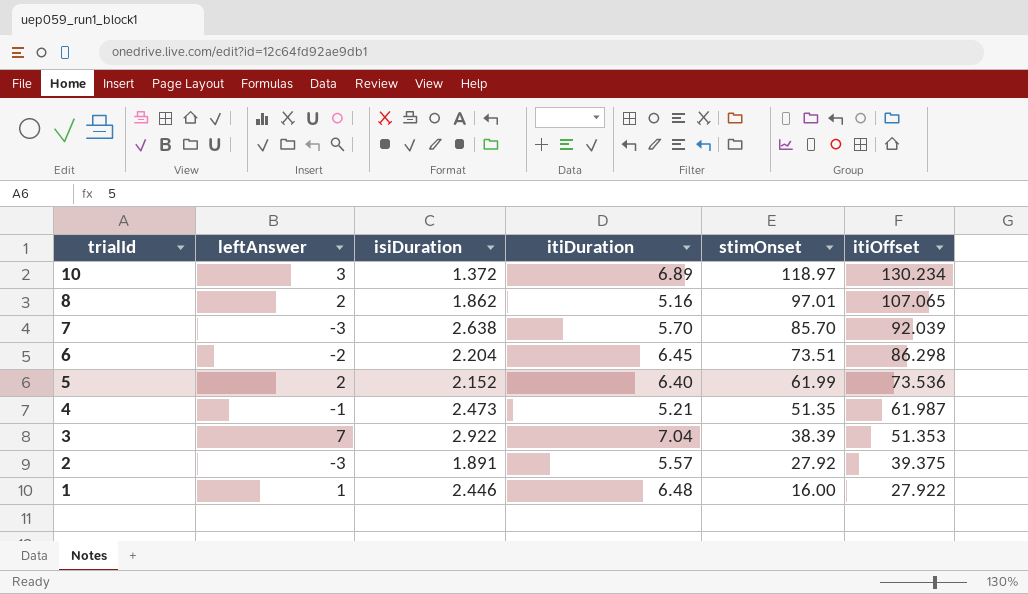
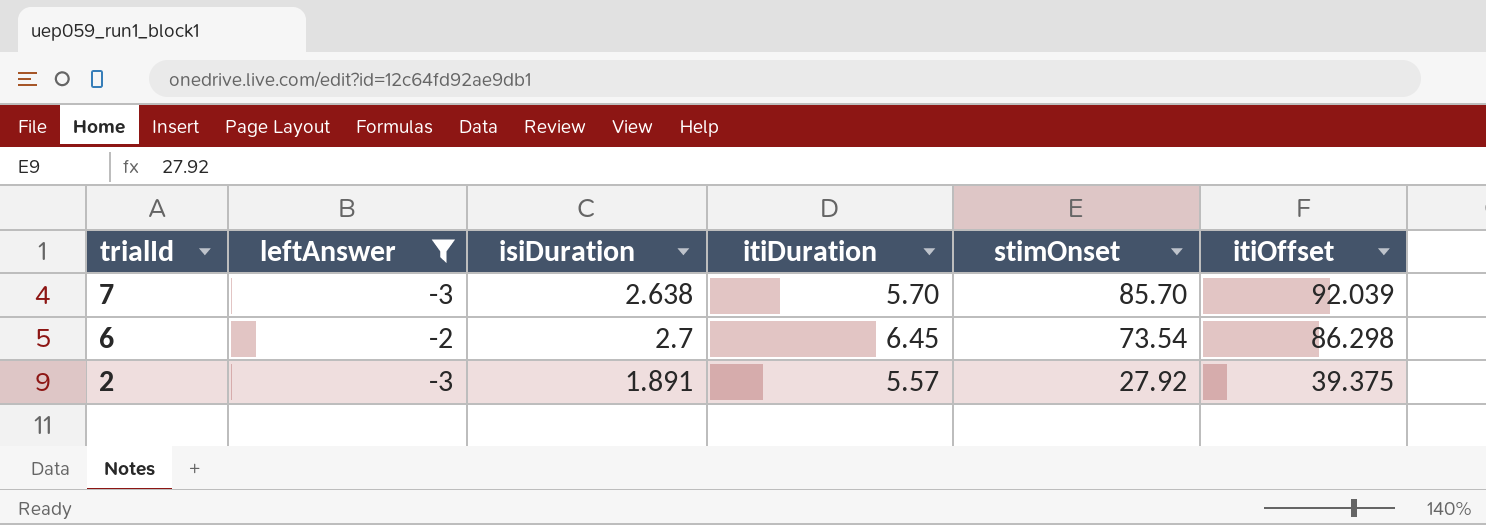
filter: none -> leftAnswer <= -2
6 | isiDuration: 2.204 -> 2.7
6 | stimOnset: 73.51 -> 73.54

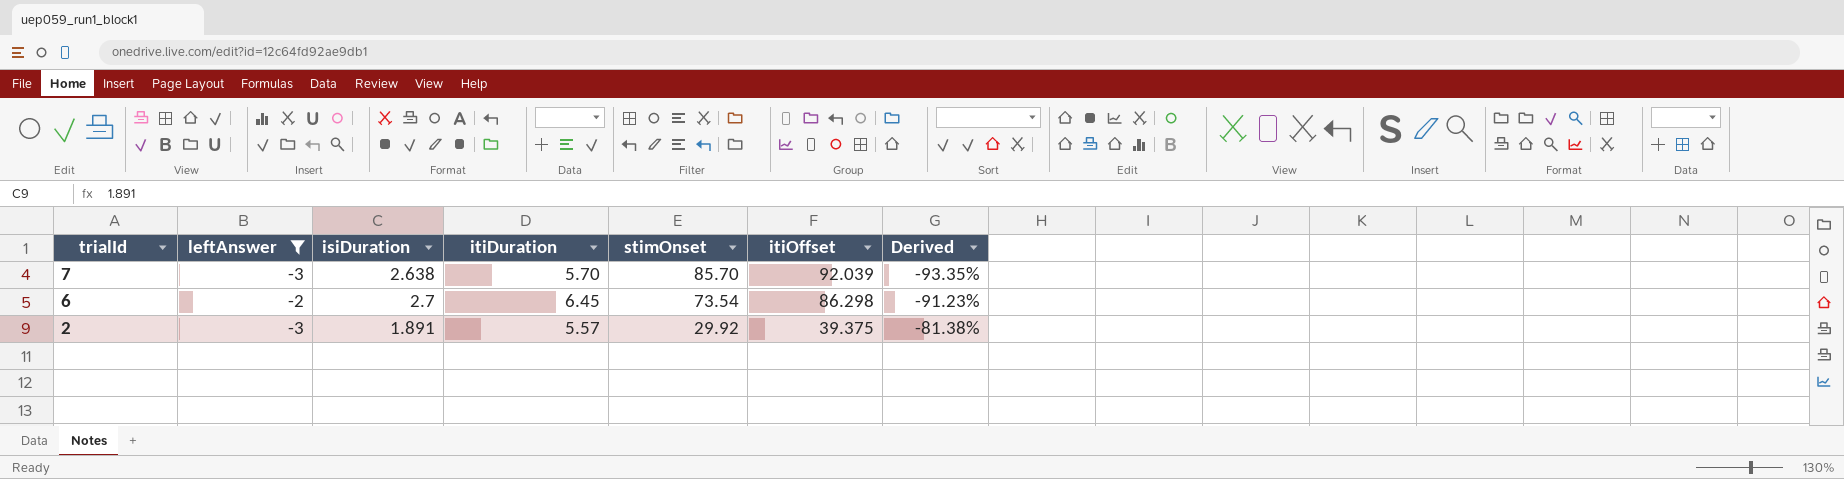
column Derived | formula: none -> ([itiDuration] - [stimOnset]) / [stimOnset]
2 | stimOnset: 27.92 -> 29.92

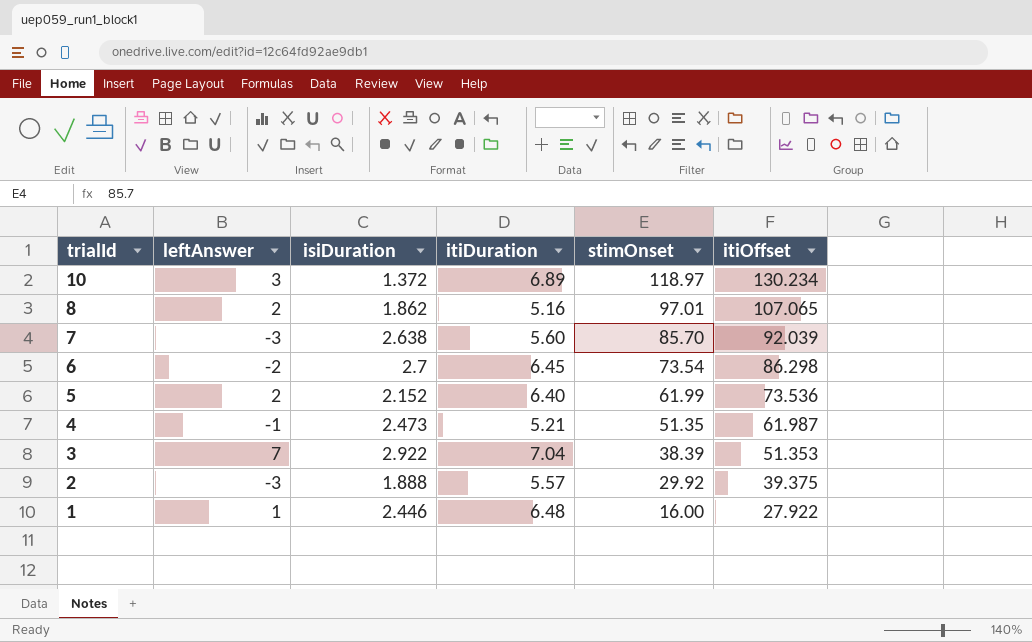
filter: leftAnswer <= -2 -> none
column Derived | formula: ([itiDuration] - [stimOnset]) / [stimOnset] -> none
7 | itiDuration: 5.70 -> 5.60
2 | isiDuration: 1.891 -> 1.888

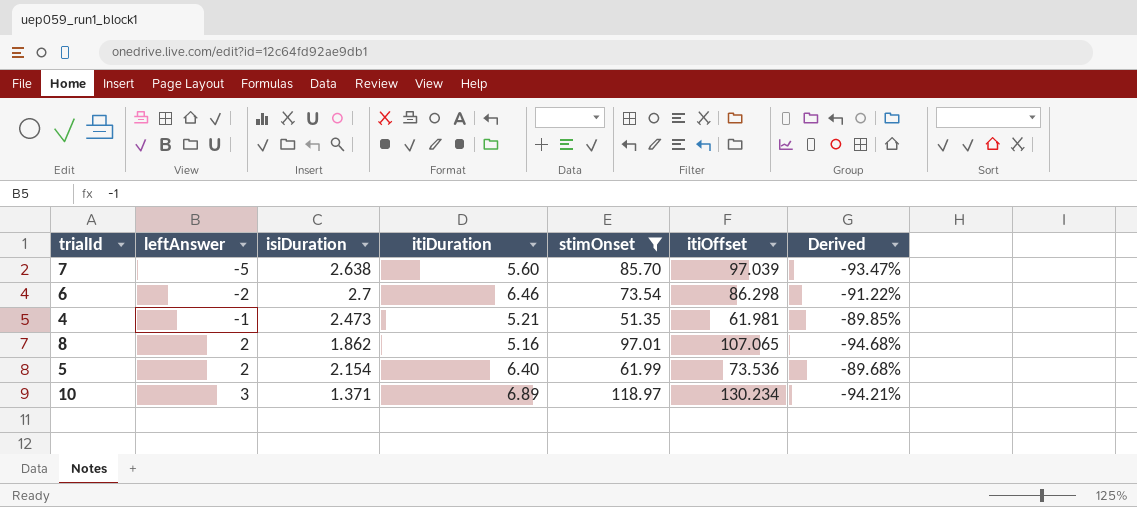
filter: none -> stimOnset >= 51.35
row order: trialId descending -> leftAnswer ascending
column Derived | formula: none -> ([itiDuration] - [stimOnset]) / [stimOnset]
7 | leftAnswer: -3 -> -5
7 | itiOffset: 92.039 -> 97.039
6 | itiDuration: 6.45 -> 6.46
4 | itiOffset: 61.987 -> 61.981
5 | isiDuration: 2.152 -> 2.154
10 | isiDuration: 1.372 -> 1.371

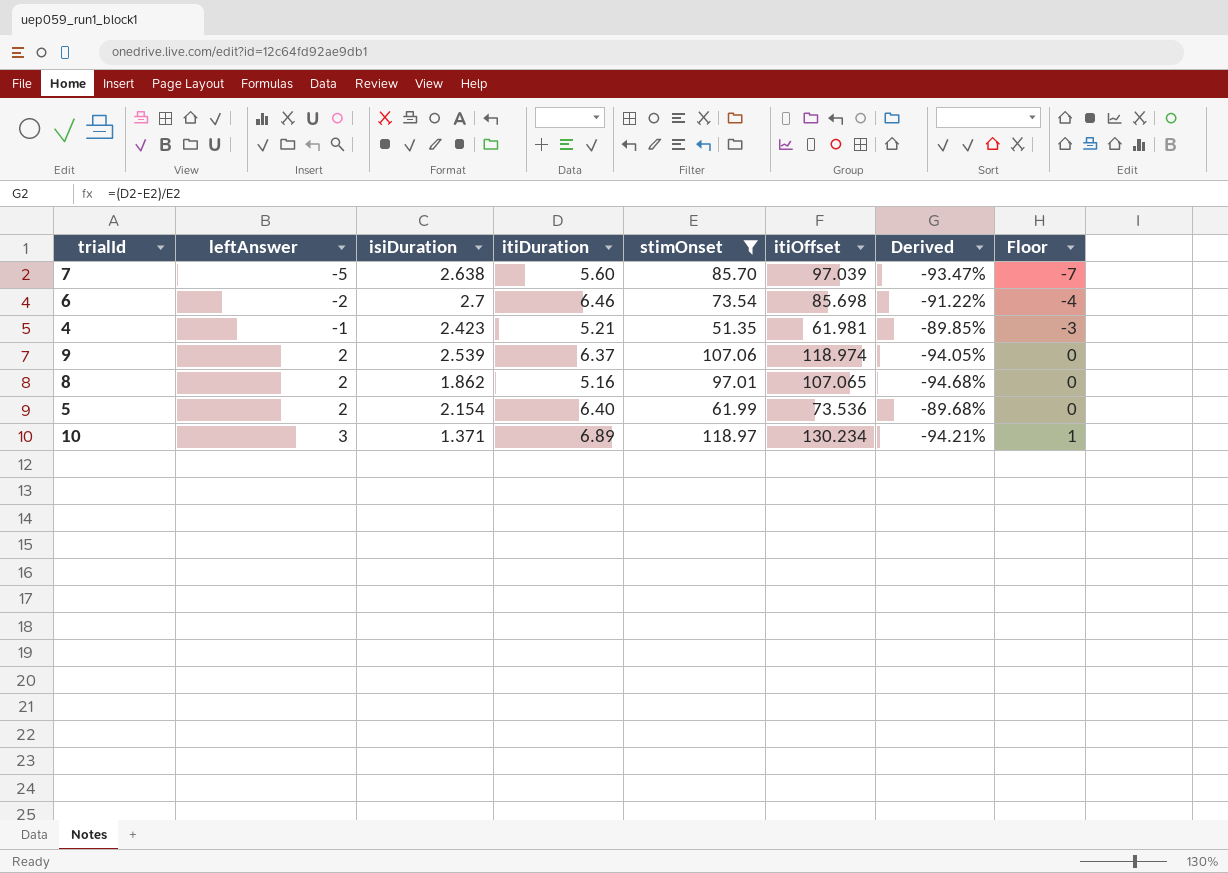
column Floor | formula: none -> [leftAnswer] - 2
6 | itiOffset: 86.298 -> 85.698
4 | isiDuration: 2.473 -> 2.423
row 9: none -> 2 | 2.539 | 6.37 | 107.06 | 118.974 | -94.05% | 0

